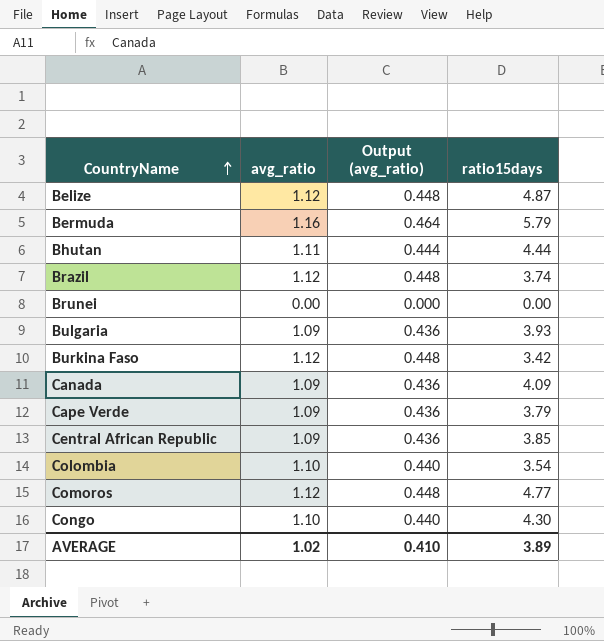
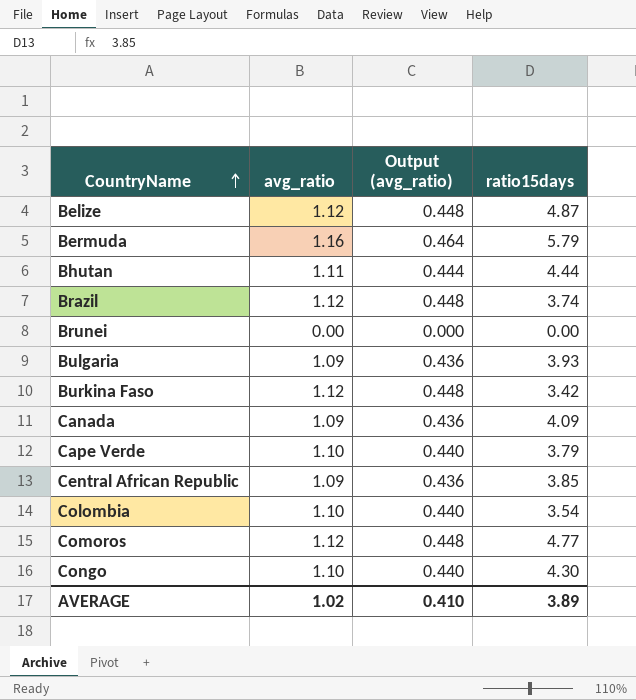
Cape Verde | avg_ratio: 1.09 -> 1.10
Cape Verde | Output (avg_ratio): 0.436 -> 0.440

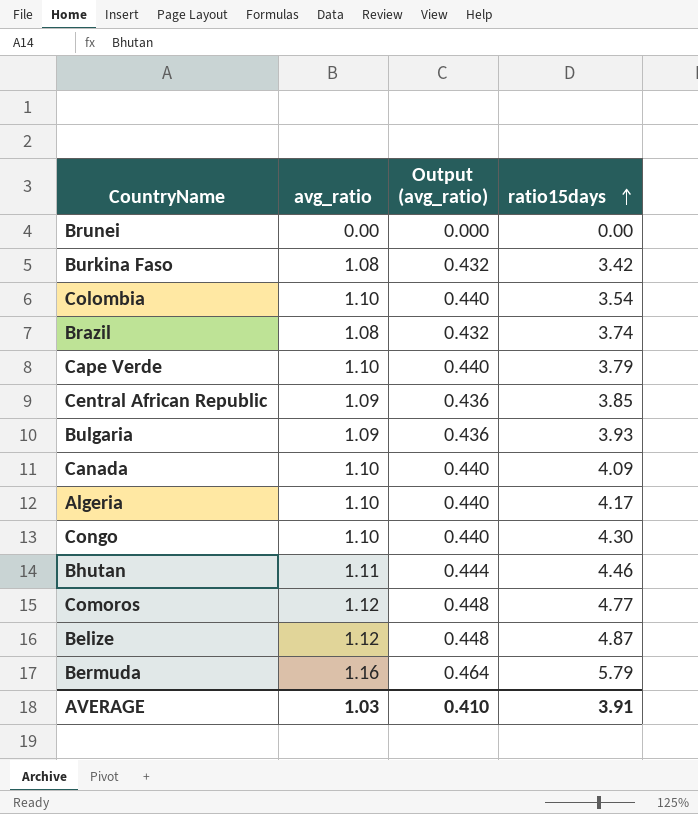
row order: CountryName ascending -> ratio15days ascending
Burkina Faso | avg_ratio: 1.12 -> 1.08
Burkina Faso | Output (avg_ratio): 0.448 -> 0.432
Brazil | avg_ratio: 1.12 -> 1.08
Brazil | Output (avg_ratio): 0.448 -> 0.432
Canada | avg_ratio: 1.09 -> 1.10
Canada | Output (avg_ratio): 0.436 -> 0.440
row Algeria: none -> 1.10 | 0.440 | 4.17
Bhutan | ratio15days: 4.44 -> 4.46
AVERAGE | avg_ratio: 1.02 -> 1.03
AVERAGE | ratio15days: 3.89 -> 3.91

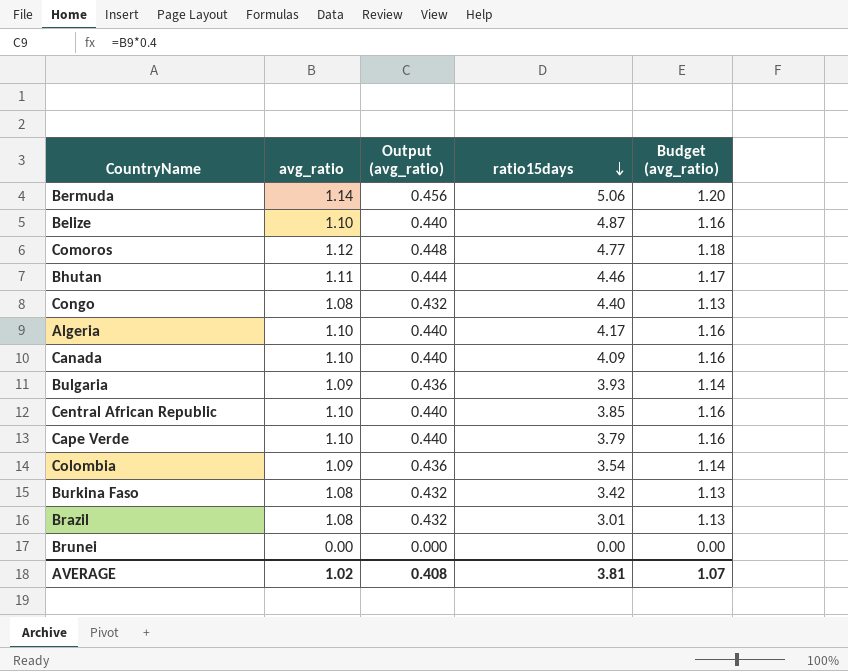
row order: ratio15days ascending -> ratio15days descending
column Budget (avg_ratio) | formula: none -> [avg_ratio] * 1.05
Bermuda | avg_ratio: 1.16 -> 1.14
Bermuda | Output (avg_ratio): 0.464 -> 0.456
Bermuda | ratio15days: 5.79 -> 5.06
Belize | avg_ratio: 1.12 -> 1.10
Belize | Output (avg_ratio): 0.448 -> 0.440
Congo | avg_ratio: 1.10 -> 1.08
Congo | Output (avg_ratio): 0.440 -> 0.432
Congo | ratio15days: 4.30 -> 4.40
Central African Republic | avg_ratio: 1.09 -> 1.10
Central African Republic | Output (avg_ratio): 0.436 -> 0.440
Colombia | avg_ratio: 1.10 -> 1.09
Colombia | Output (avg_ratio): 0.440 -> 0.436
Brazil | ratio15days: 3.74 -> 3.01
AVERAGE | avg_ratio: 1.03 -> 1.02
AVERAGE | Output (avg_ratio): 0.410 -> 0.408
AVERAGE | ratio15days: 3.91 -> 3.81

